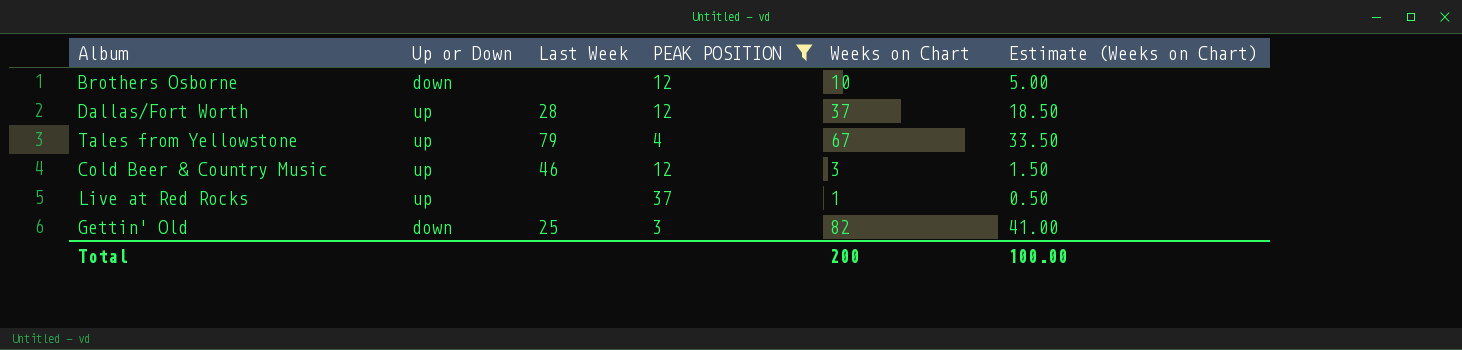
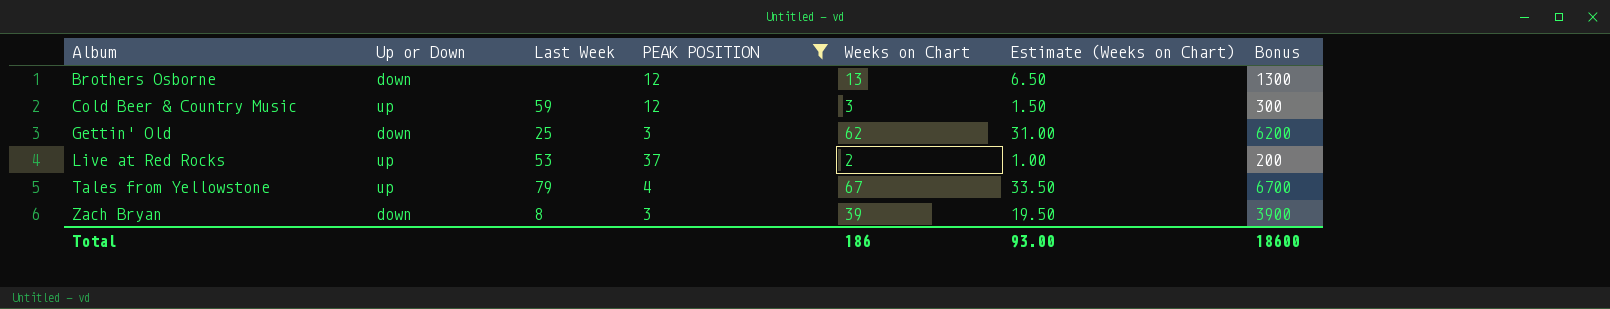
row order: none -> Album ascending
column Bonus | formula: none -> [Weeks on Chart] * 100
row Dallas/Fort Worth: up | 28 | 12 | 37 | 18.50 -> none
Brothers Osborne | Weeks on Chart: 10 -> 13
Brothers Osborne | Estimate (Weeks on Chart): 5.00 -> 6.50
Cold Beer & Country Music | Last Week: 46 -> 59
Gettin' Old | Weeks on Chart: 82 -> 62
Gettin' Old | Estimate (Weeks on Chart): 41.00 -> 31.00
Live at Red Rocks | Last Week: none -> 53
Live at Red Rocks | Weeks on Chart: 1 -> 2
Live at Red Rocks | Estimate (Weeks on Chart): 0.50 -> 1.00
row Zach Bryan: none -> down | 8 | 3 | 39 | 19.50 | 3900
Total | Weeks on Chart: 200 -> 186
Total | Estimate (Weeks on Chart): 100.00 -> 93.00

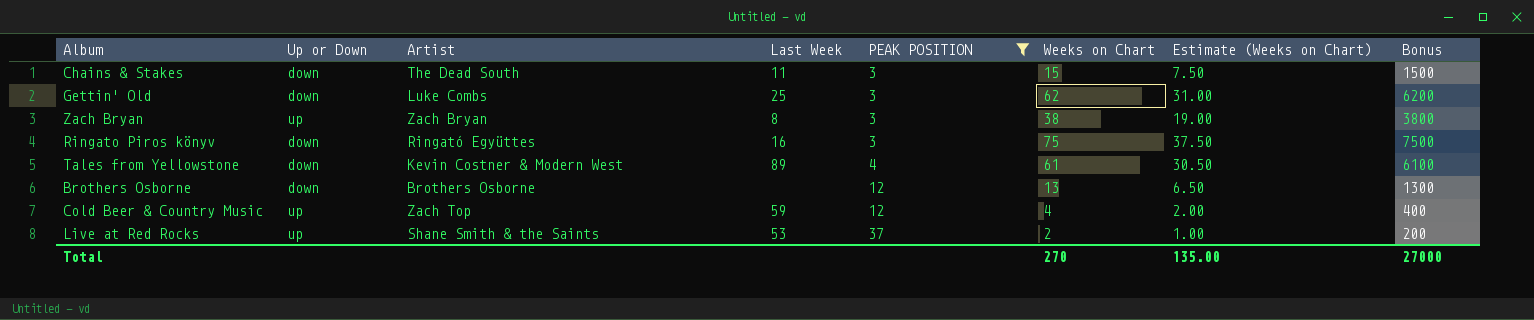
row order: Album ascending -> PEAK POSITION ascending
column Artist | position: none -> 3
row Chains & Stakes: none -> down | The Dead South | 11 | 3 | 15 | 7.50 | 1500
Zach Bryan | Up or Down: down -> up
Zach Bryan | Weeks on Chart: 39 -> 38
Zach Bryan | Estimate (Weeks on Chart): 19.50 -> 19.00
Zach Bryan | Bonus: 3900 -> 3800
row Ringato Piros könyv: none -> down | Ringató Együttes | 16 | 3 | 75 | 37.50 | 7500
Tales from Yellowstone | Up or Down: up -> down
Tales from Yellowstone | Last Week: 79 -> 89
Tales from Yellowstone | Weeks on Chart: 67 -> 61
Tales from Yellowstone | Estimate (Weeks on Chart): 33.50 -> 30.50
Tales from Yellowstone | Bonus: 6700 -> 6100
Cold Beer & Country Music | Weeks on Chart: 3 -> 4
Cold Beer & Country Music | Estimate (Weeks on Chart): 1.50 -> 2.00
Cold Beer & Country Music | Bonus: 300 -> 400
Total | Weeks on Chart: 186 -> 270
Total | Estimate (Weeks on Chart): 93.00 -> 135.00
Total | Bonus: 18600 -> 27000

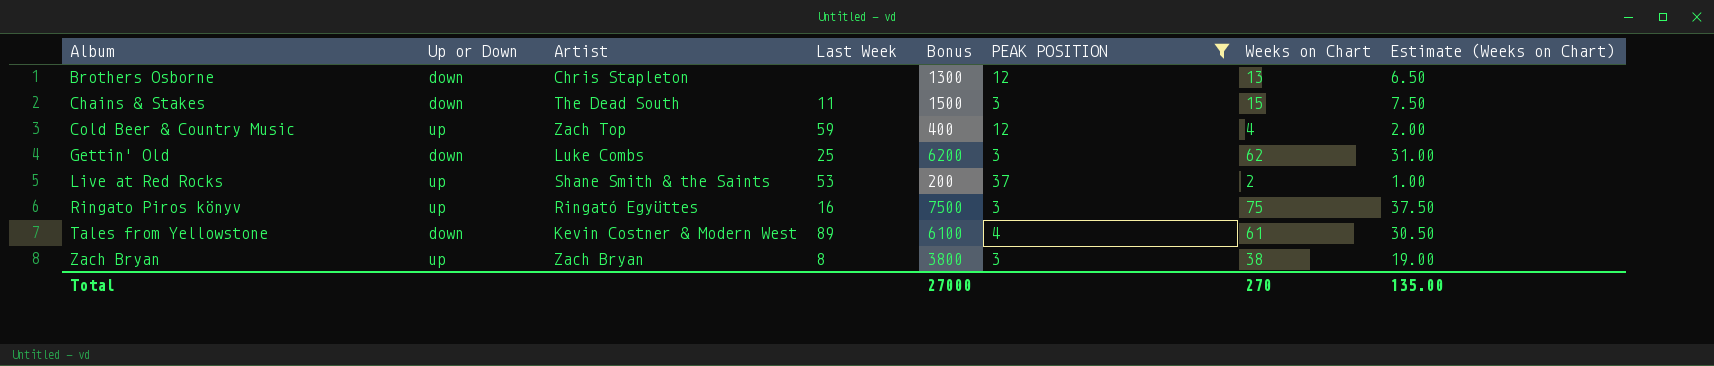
row order: PEAK POSITION ascending -> Album ascending
column Bonus | position: 8 -> 5
Brothers Osborne | Artist: Brothers Osborne -> Chris Stapleton
Ringato Piros könyv | Up or Down: down -> up

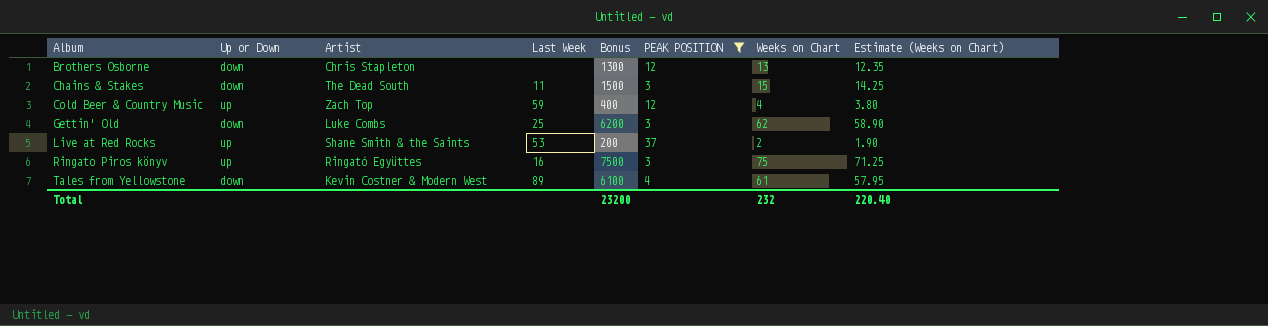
column Estimate (Weeks on Chart) | formula: [Weeks on Chart] * 0.5 -> [Weeks on Chart] * 0.95
row Zach Bryan: up | Zach Bryan | 8 | 3800 | 3 | 38 | 19.00 -> none
Total | Bonus: 27000 -> 23200
Total | Weeks on Chart: 270 -> 232
Total | Estimate (Weeks on Chart): 135.00 -> 220.40

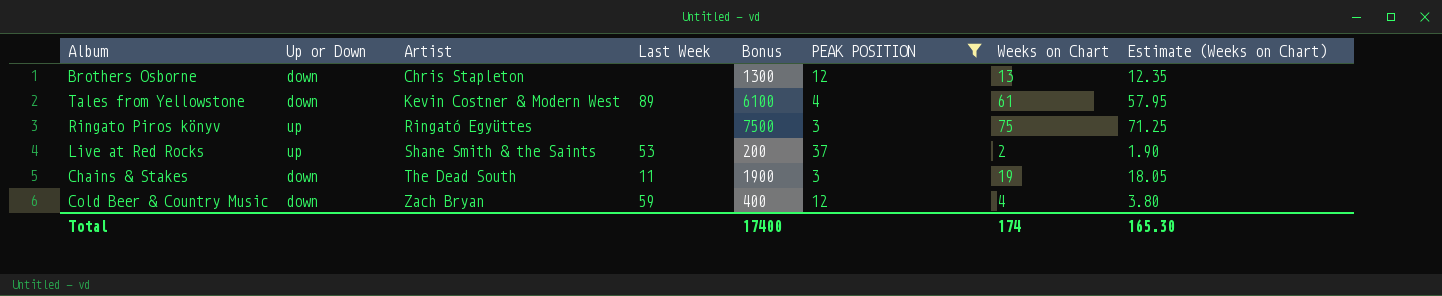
row order: Album ascending -> Artist ascending
row Gettin' Old: down | Luke Combs | 25 | 6200 | 3 | 62 | 58.90 -> none
Ringato Piros könyv | Last Week: 16 -> none
Chains & Stakes | Bonus: 1500 -> 1900
Chains & Stakes | Weeks on Chart: 15 -> 19
Chains & Stakes | Estimate (Weeks on Chart): 14.25 -> 18.05
Cold Beer & Country Music | Up or Down: up -> down
Cold Beer & Country Music | Artist: Zach Top -> Zach Bryan
Total | Bonus: 23200 -> 17400
Total | Weeks on Chart: 232 -> 174
Total | Estimate (Weeks on Chart): 220.40 -> 165.30

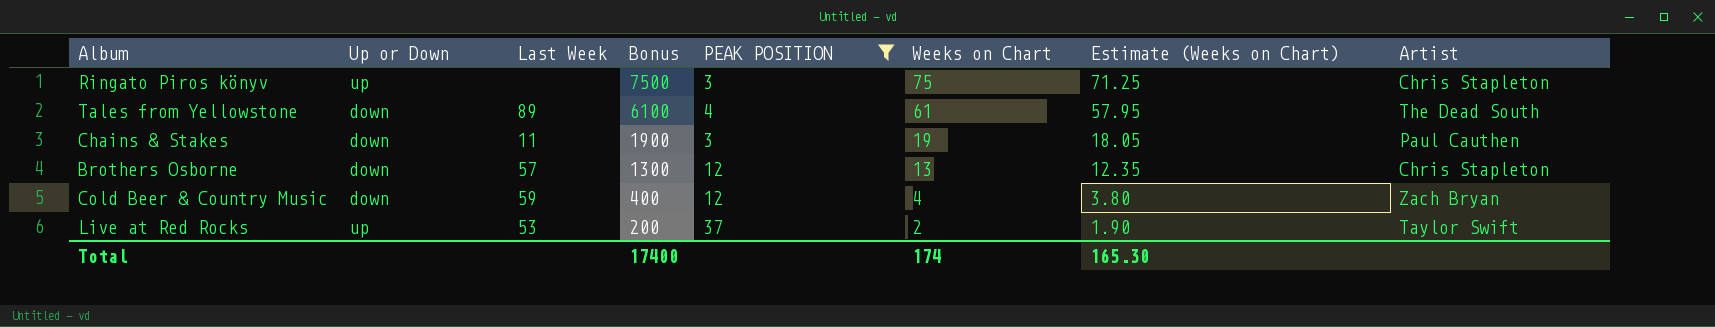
row order: Artist ascending -> Bonus descending
column Artist | position: 3 -> 8
Ringato Piros könyv | Artist: Ringató Együttes -> Chris Stapleton
Tales from Yellowstone | Artist: Kevin Costner & Modern West -> The Dead South
Chains & Stakes | Artist: The Dead South -> Paul Cauthen
Brothers Osborne | Last Week: none -> 57
Live at Red Rocks | Artist: Shane Smith & the Saints -> Taylor Swift

